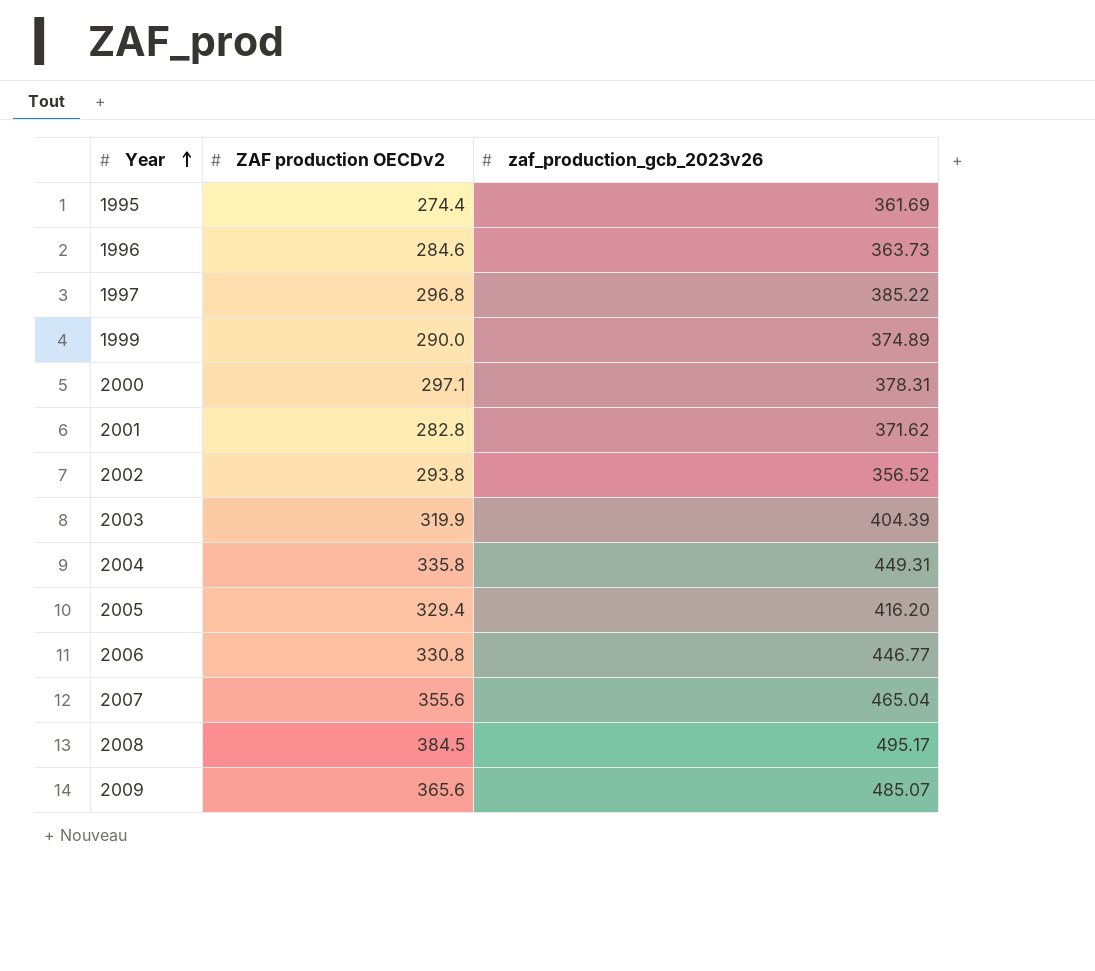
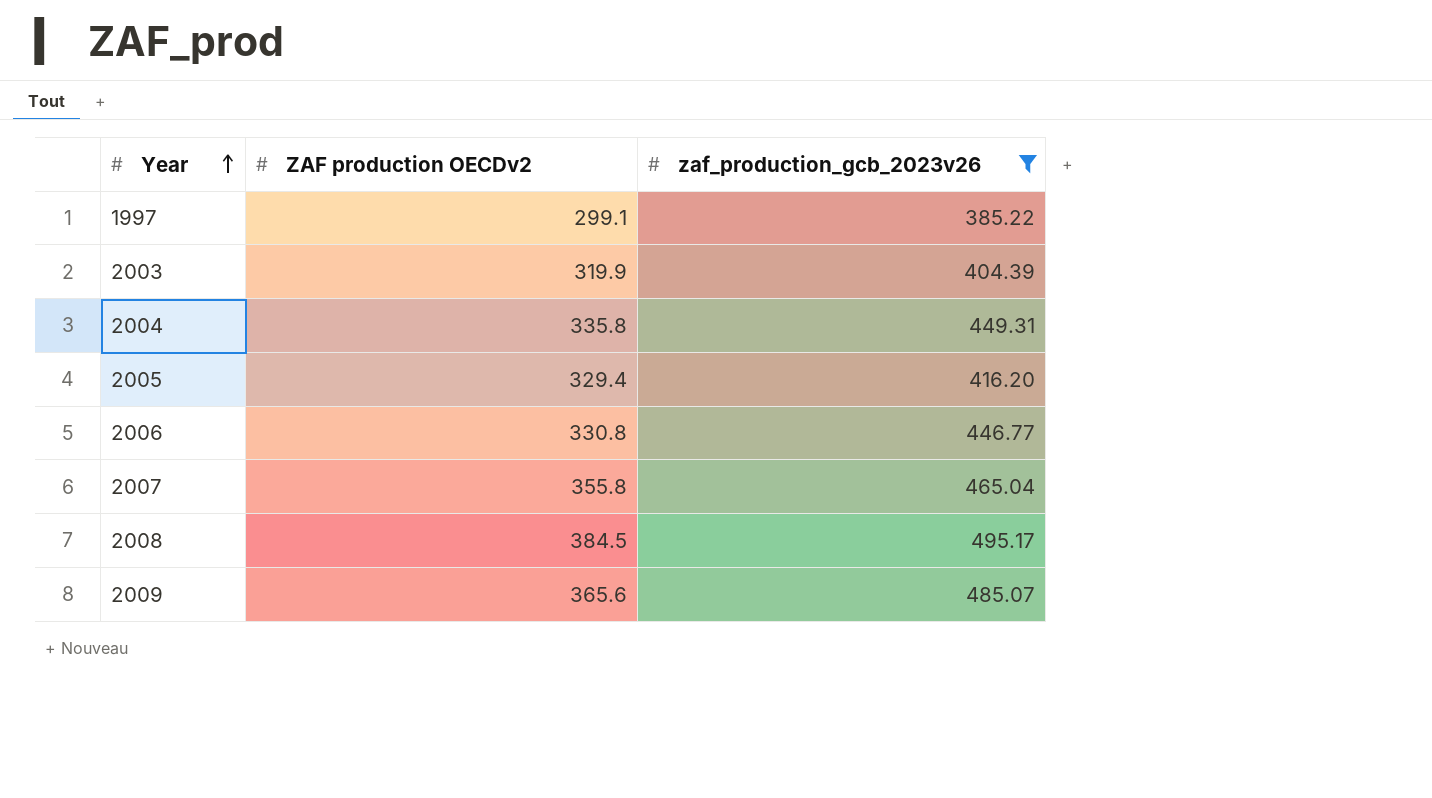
filter: none -> zaf_production_gcb_2023v26 >= 385.22
1997 | ZAF production OECDv2: 296.8 -> 299.1
2007 | ZAF production OECDv2: 355.6 -> 355.8

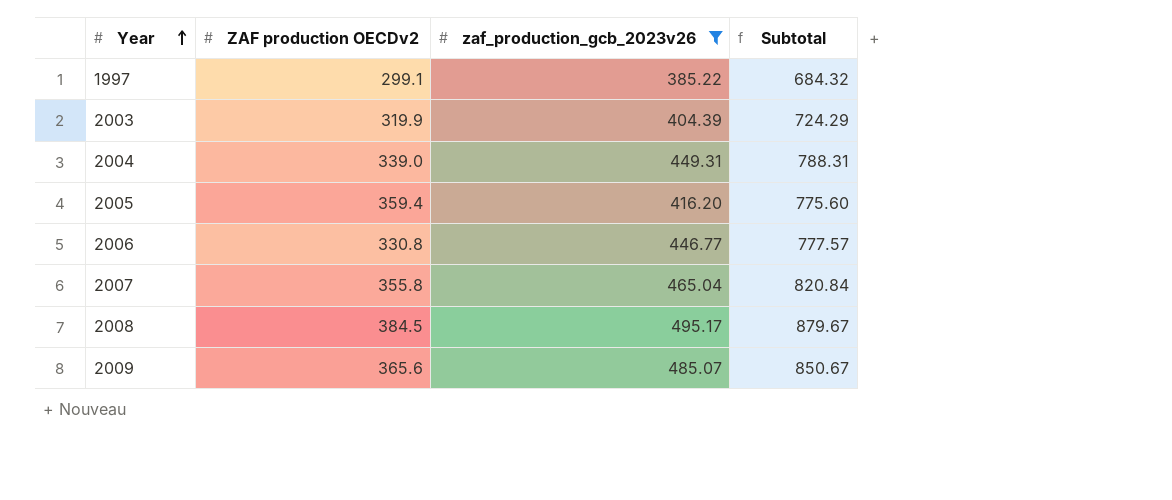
column Subtotal | formula: none -> [ZAF production OECDv2] + [zaf_production_gcb_2023v26]
2004 | ZAF production OECDv2: 335.8 -> 339.0
2005 | ZAF production OECDv2: 329.4 -> 359.4

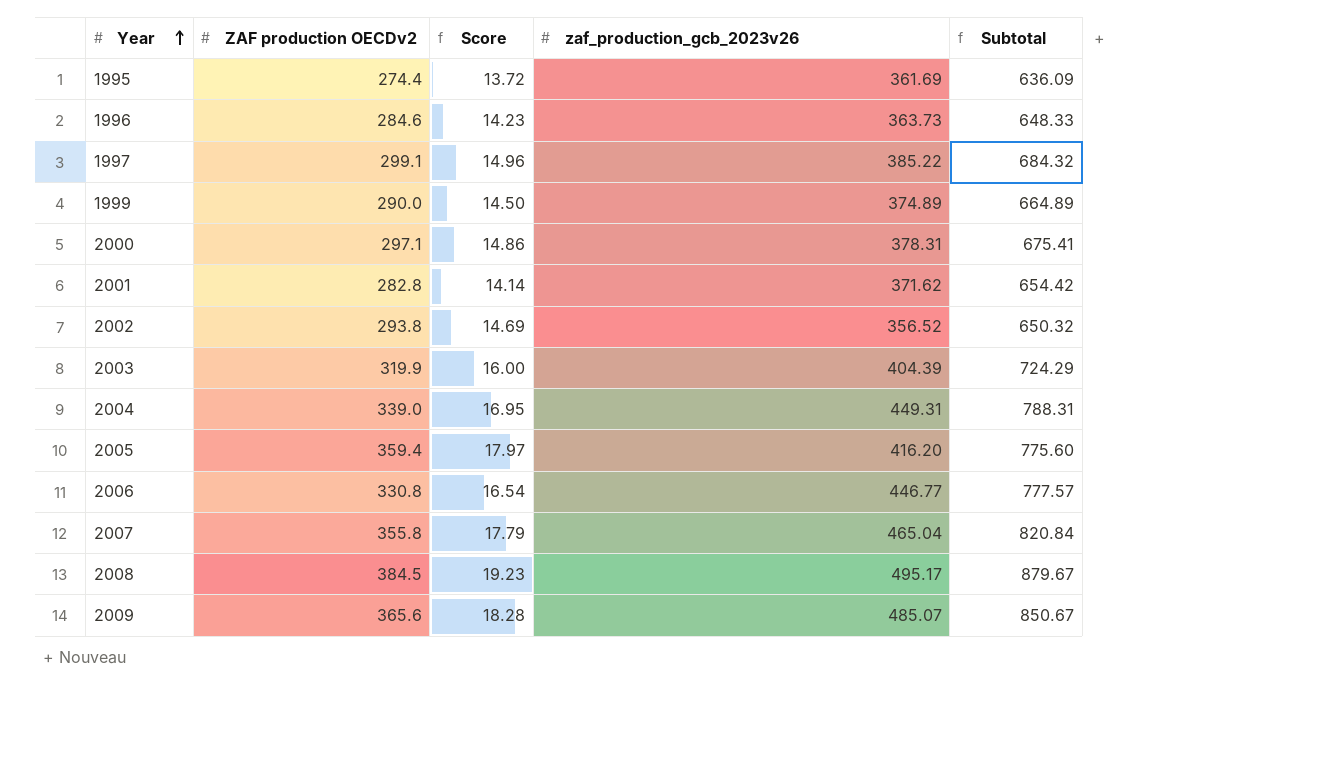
filter: zaf_production_gcb_2023v26 >= 385.22 -> none
column Score | formula: none -> [ZAF production OECDv2] * 0.05

